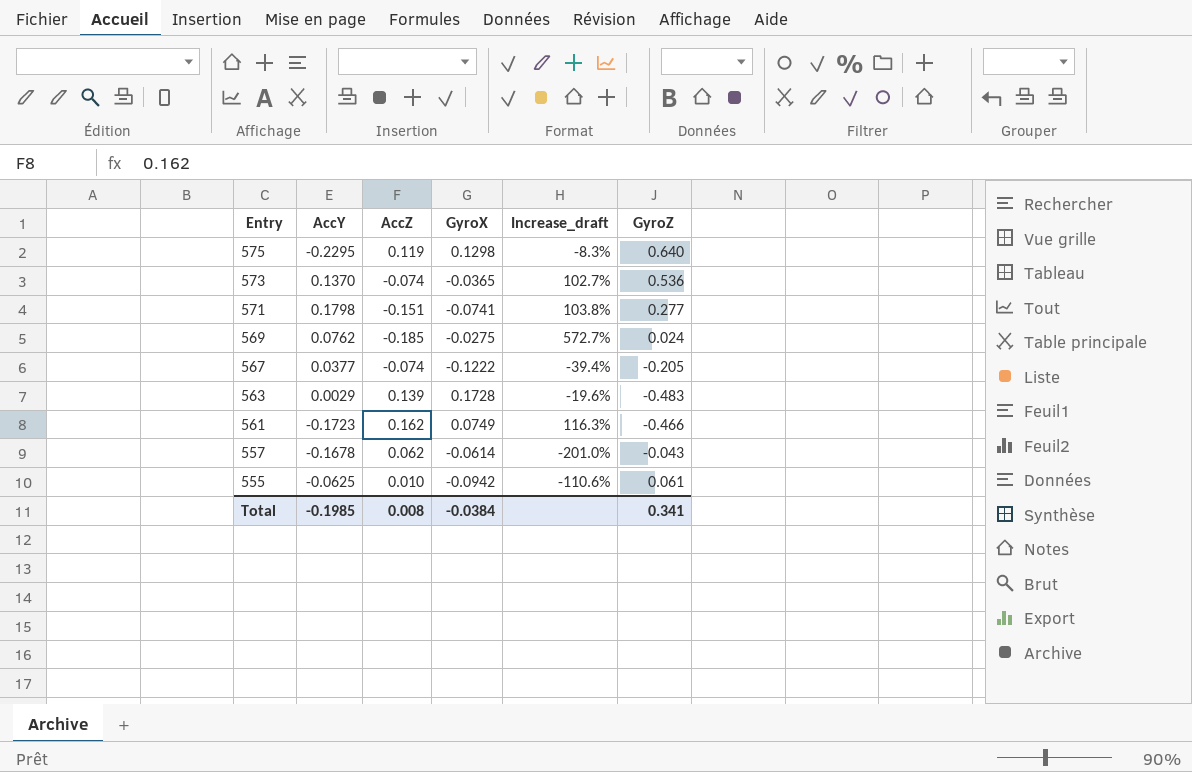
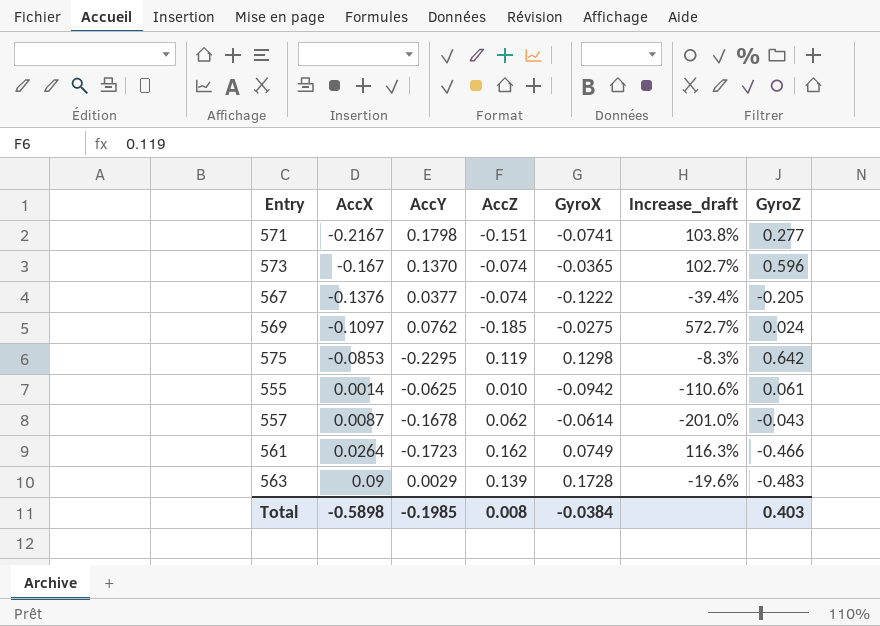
row order: Entry descending -> AccX ascending
column AccX | position: none -> 2
573 | GyroZ: 0.536 -> 0.596
575 | GyroZ: 0.640 -> 0.642
Total | GyroZ: 0.341 -> 0.403

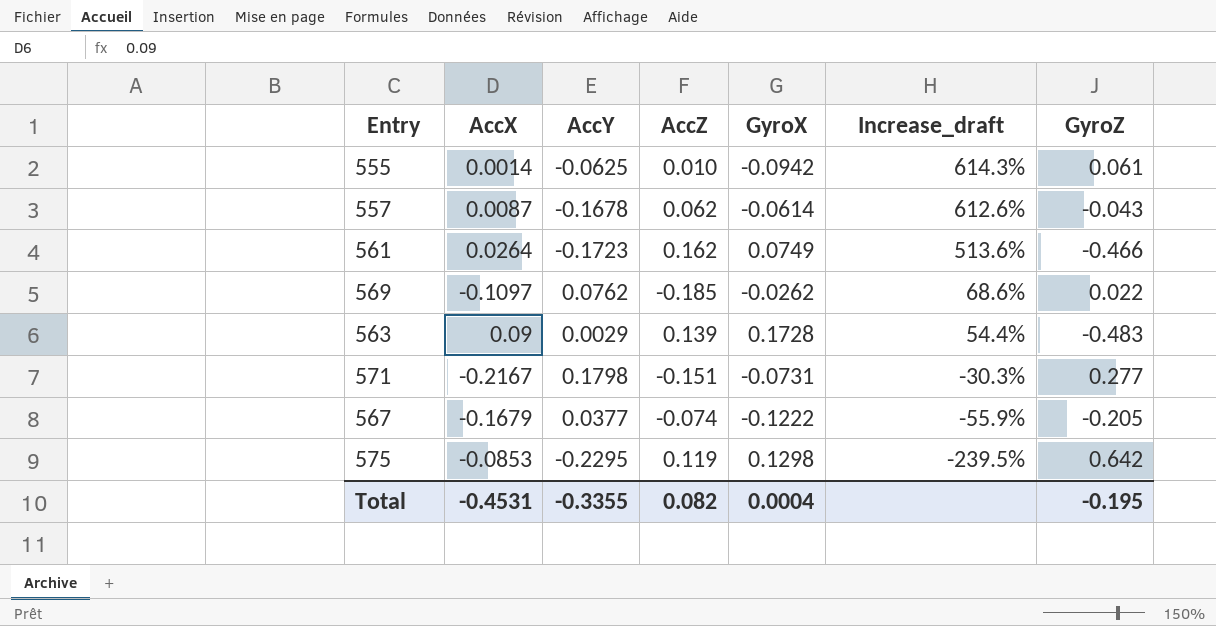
row order: AccX ascending -> Increase_draft descending
column Increase_draft | formula: ([AccZ] - [GyroX]) / [GyroX] -> ([AccZ] - [AccX]) / [AccX]
row 573: -0.167 | 0.1370 | -0.074 | -0.0365 | 102.7% | 0.596 -> none
569 | GyroX: -0.0275 -> -0.0262
569 | GyroZ: 0.024 -> 0.022
571 | GyroX: -0.0741 -> -0.0731
567 | AccX: -0.1376 -> -0.1679
Total | AccX: -0.5898 -> -0.4531
Total | AccY: -0.1985 -> -0.3355
Total | AccZ: 0.008 -> 0.082
Total | GyroX: -0.0384 -> 0.0004
Total | GyroZ: 0.403 -> -0.195

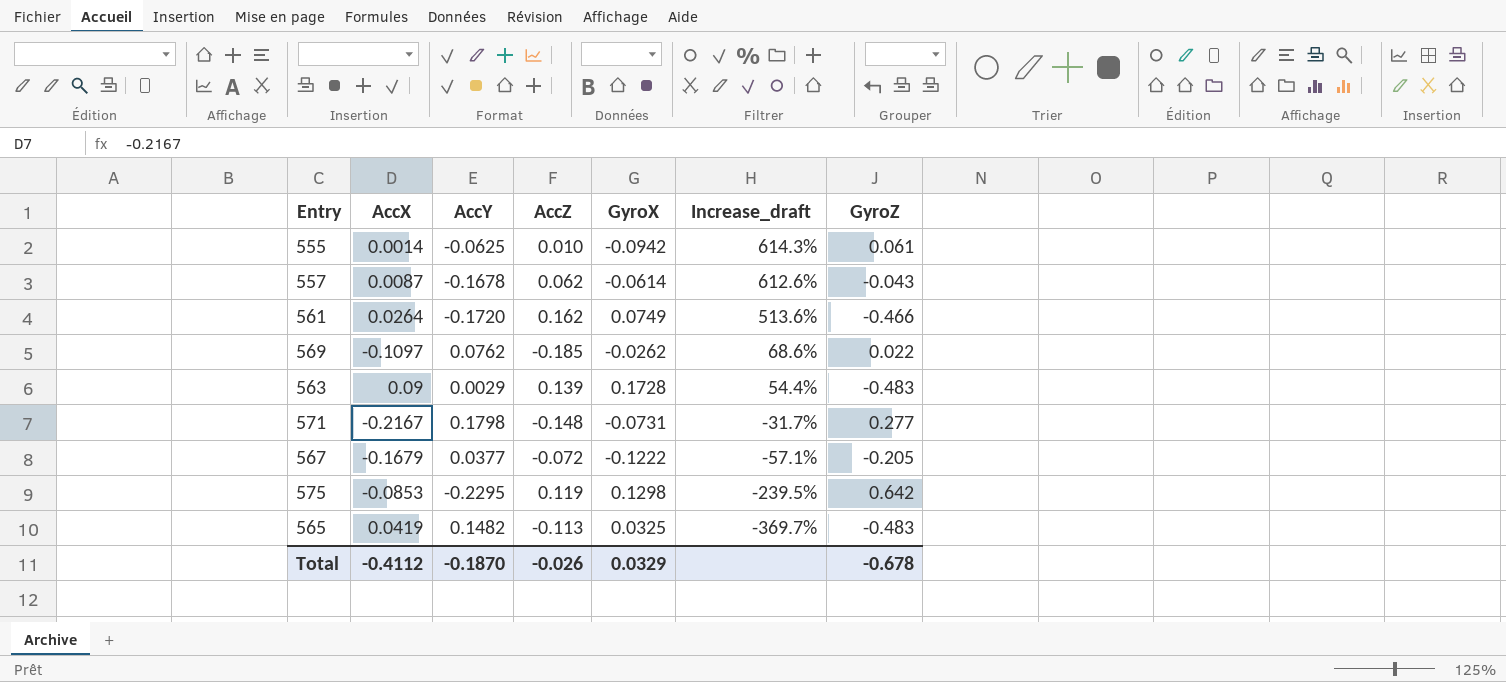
561 | AccY: -0.1723 -> -0.1720
571 | AccZ: -0.151 -> -0.148
571 | Increase_draft: -30.3% -> -31.7%
567 | AccZ: -0.074 -> -0.072
567 | Increase_draft: -55.9% -> -57.1%
row 565: none -> 0.0419 | 0.1482 | -0.113 | 0.0325 | -369.7% | -0.483
Total | AccX: -0.4531 -> -0.4112
Total | AccY: -0.3355 -> -0.1870
Total | AccZ: 0.082 -> -0.026
Total | GyroX: 0.0004 -> 0.0329
Total | GyroZ: -0.195 -> -0.678

